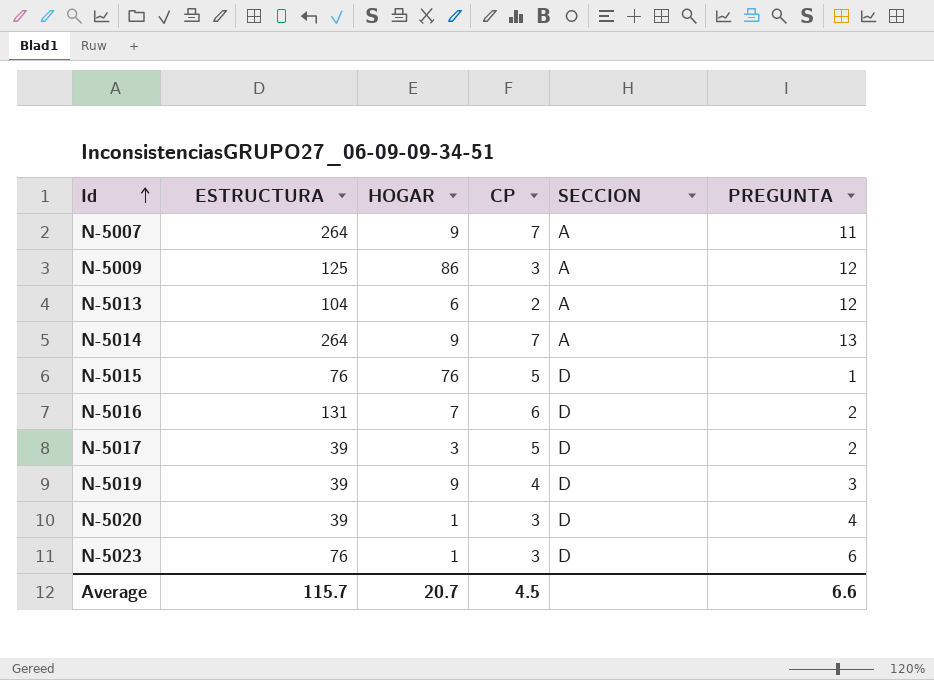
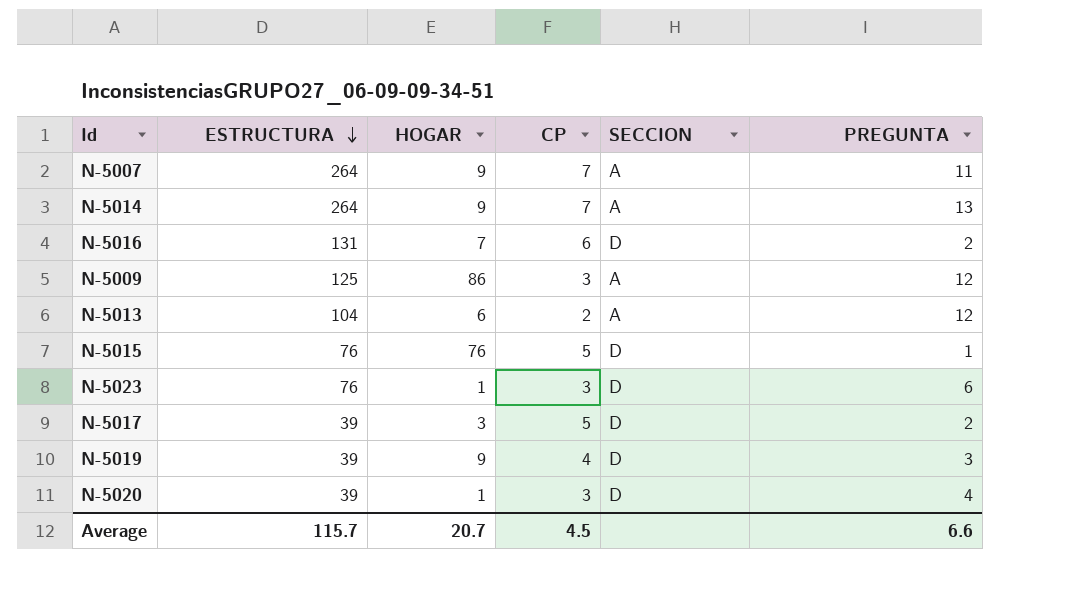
row order: Id ascending -> ESTRUCTURA descending

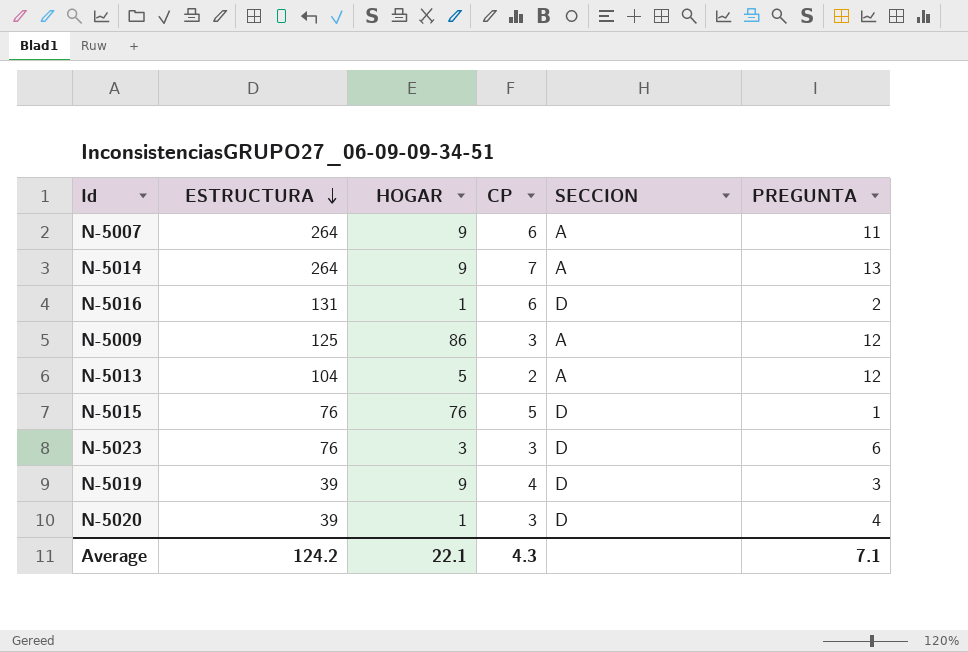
row N-5017: 39 | 3 | 5 | D | 2 -> none
N-5007 | CP: 7 -> 6
N-5016 | HOGAR: 7 -> 1
N-5013 | HOGAR: 6 -> 5
N-5023 | HOGAR: 1 -> 3
Average | ESTRUCTURA: 115.7 -> 124.2
Average | HOGAR: 20.7 -> 22.1
Average | CP: 4.5 -> 4.3
Average | PREGUNTA: 6.6 -> 7.1

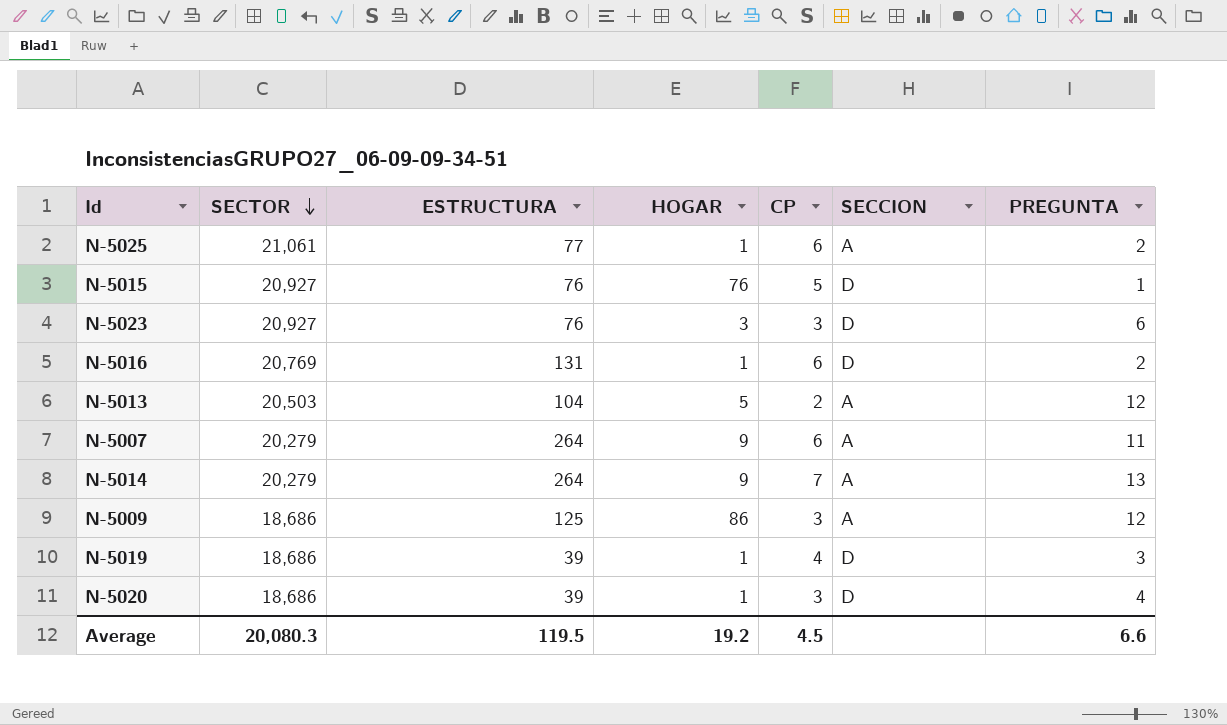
row order: ESTRUCTURA descending -> SECTOR descending
column SECTOR | position: none -> 2
row N-5025: none -> 21,061 | 77 | 1 | 6 | A | 2
N-5019 | HOGAR: 9 -> 1
Average | ESTRUCTURA: 124.2 -> 119.5
Average | HOGAR: 22.1 -> 19.2
Average | CP: 4.3 -> 4.5
Average | PREGUNTA: 7.1 -> 6.6

